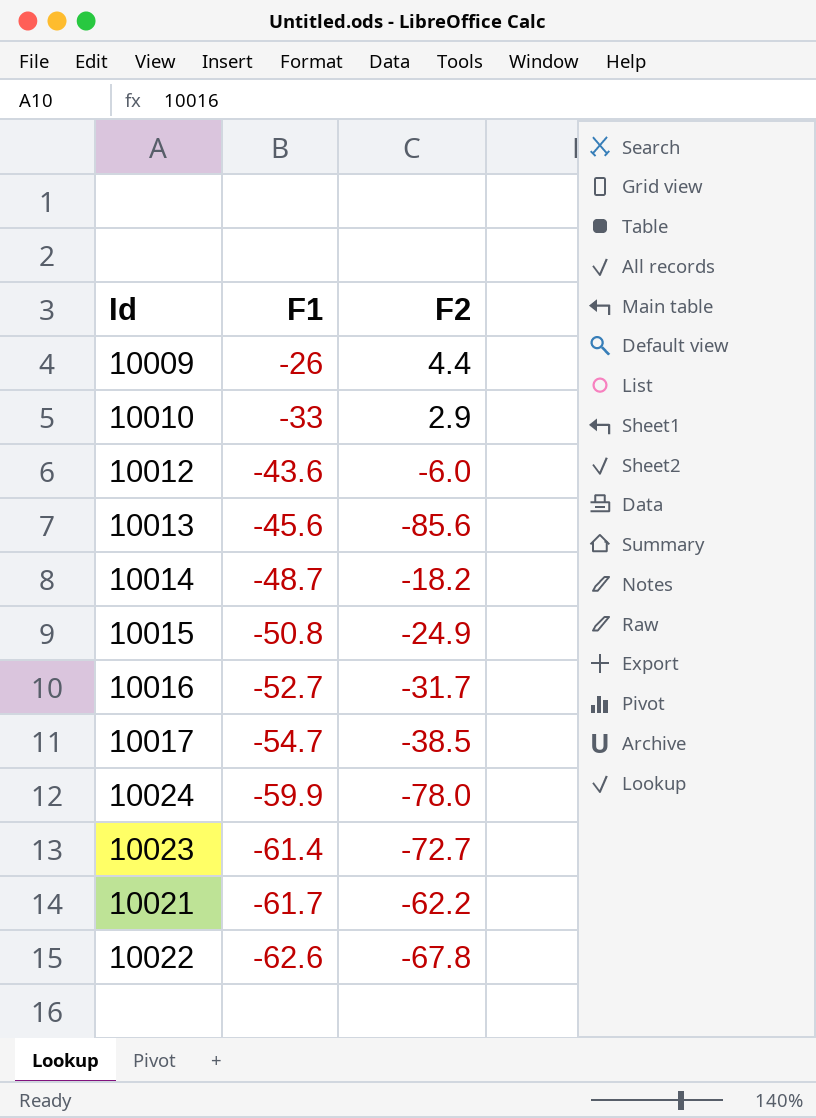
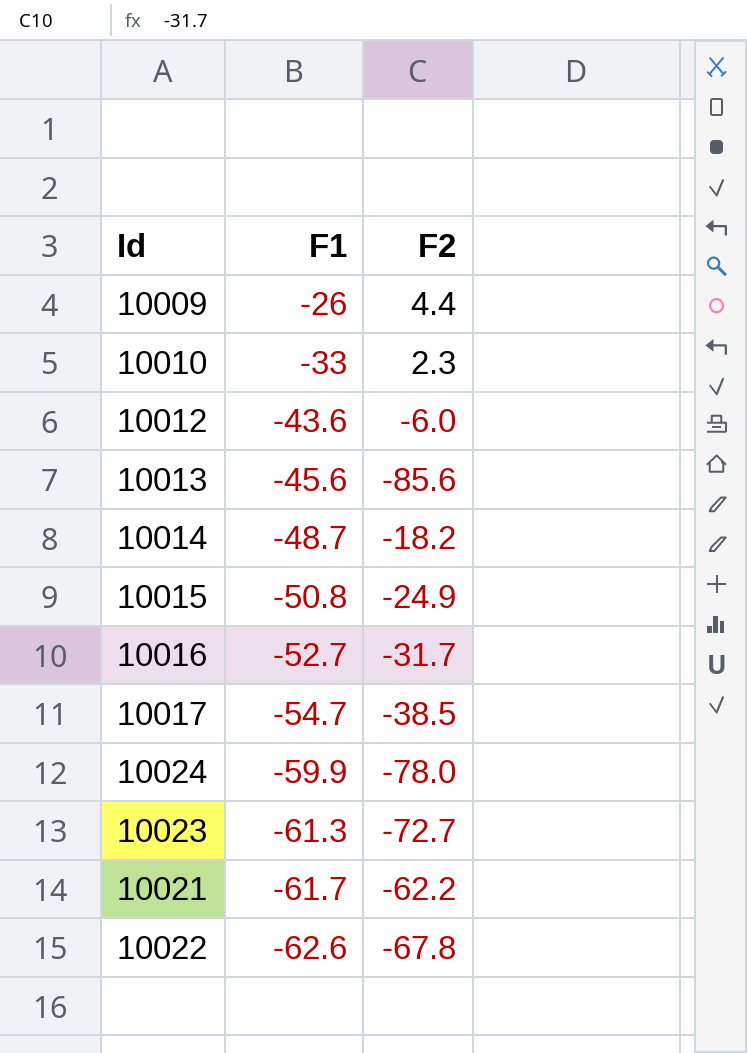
10010 | F2: 2.9 -> 2.3
10023 | F1: -61.4 -> -61.3

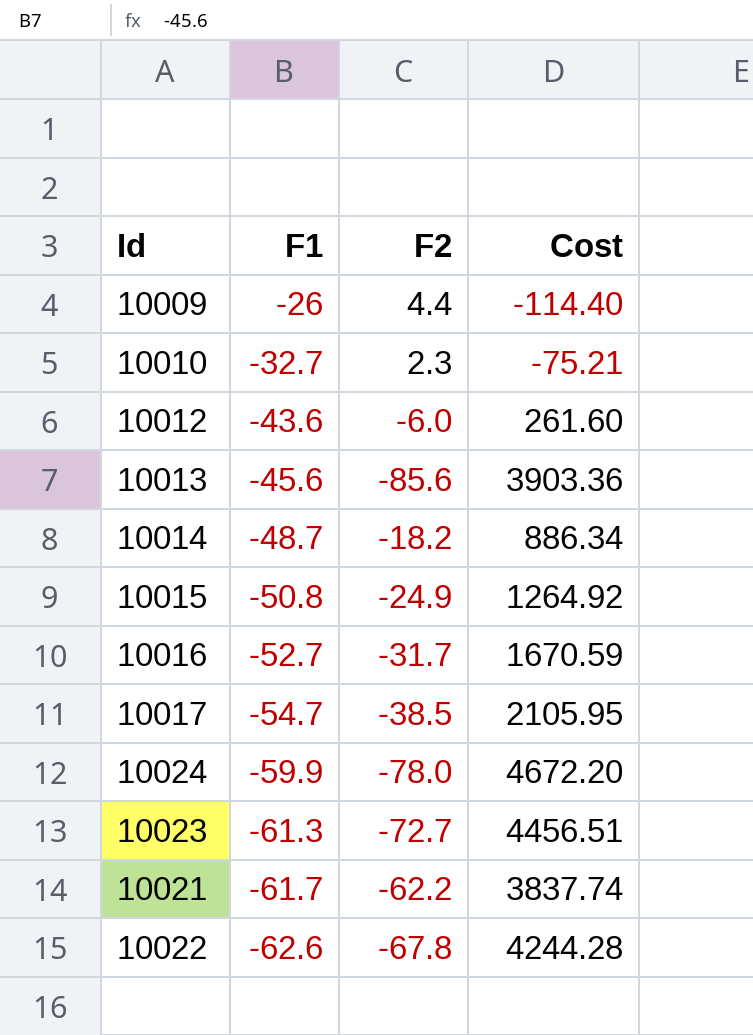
column Cost | formula: none -> [F1] * [F2]
10010 | F1: -33 -> -32.7

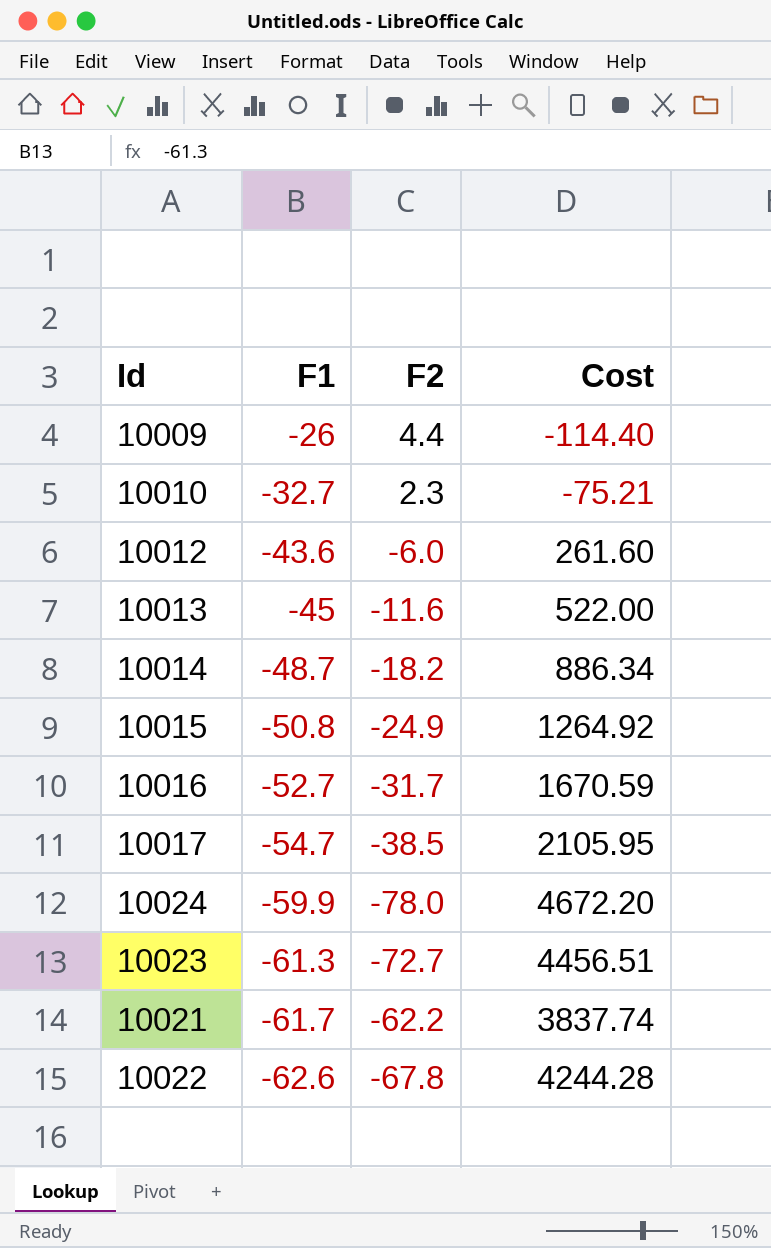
10013 | F1: -45.6 -> -45
10013 | F2: -85.6 -> -11.6
10013 | Cost: 3903.36 -> 522.00

